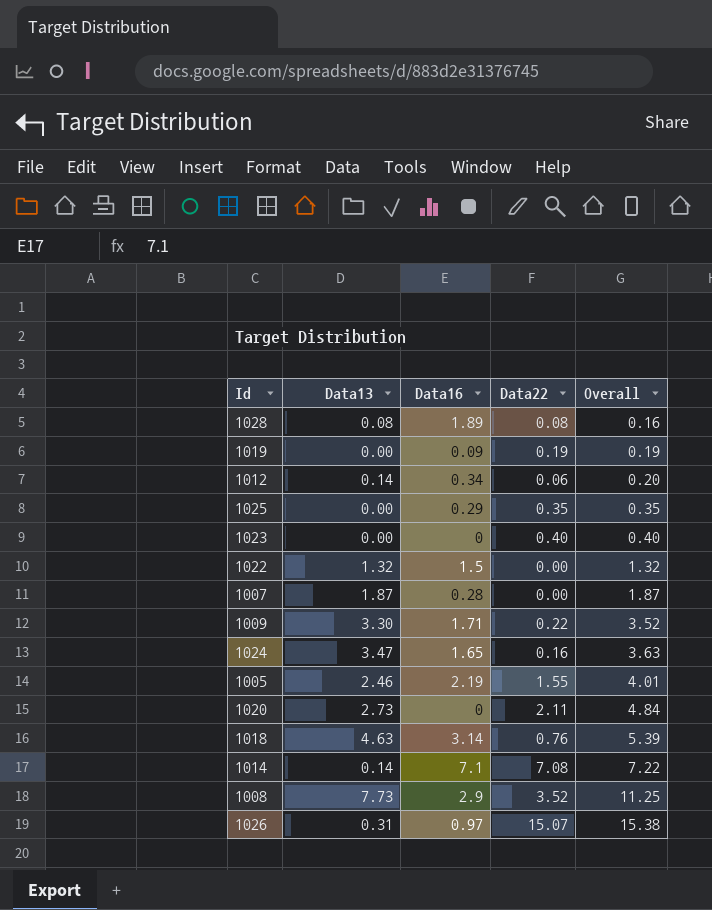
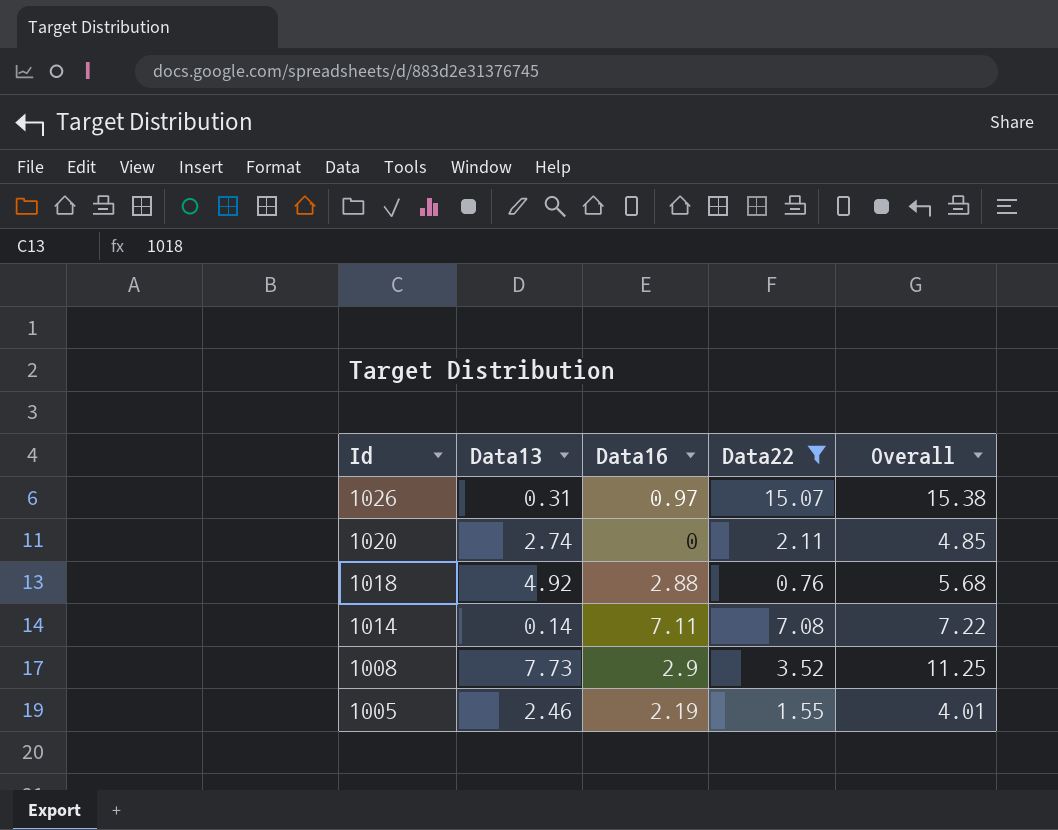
filter: none -> Data22 >= 0.76
row order: Overall ascending -> Id descending
1020 | Data13: 2.73 -> 2.74
1020 | Overall: 4.84 -> 4.85
1018 | Data13: 4.63 -> 4.92
1018 | Data16: 3.14 -> 2.88
1018 | Overall: 5.39 -> 5.68
1014 | Data16: 7.1 -> 7.11

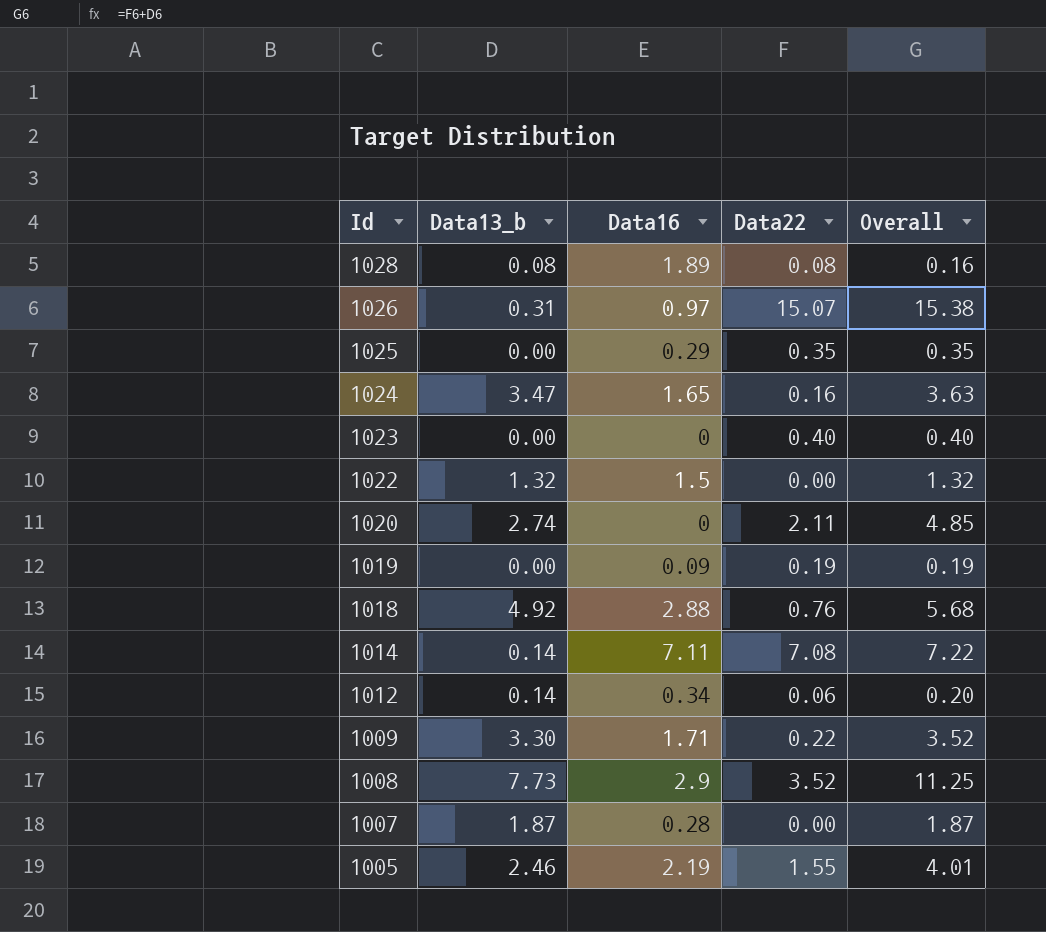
filter: Data22 >= 0.76 -> none
column name: Data13 -> Data13_b

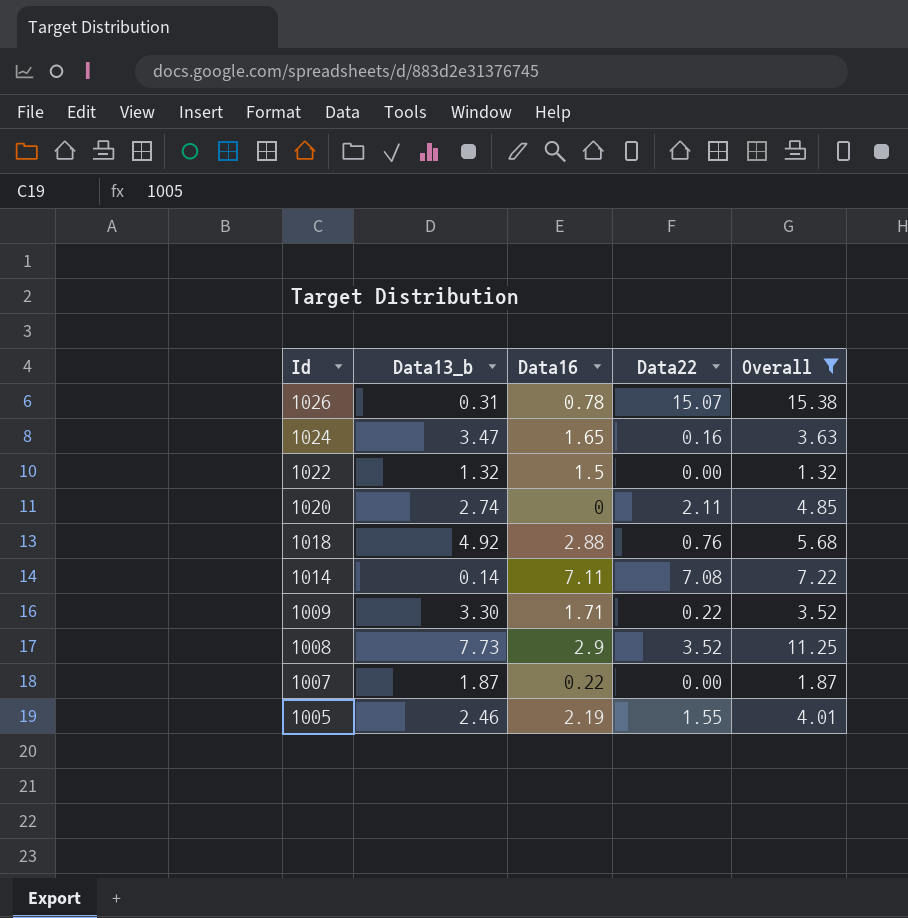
filter: none -> Overall >= 1.32
1026 | Data16: 0.97 -> 0.78
1007 | Data16: 0.28 -> 0.22

